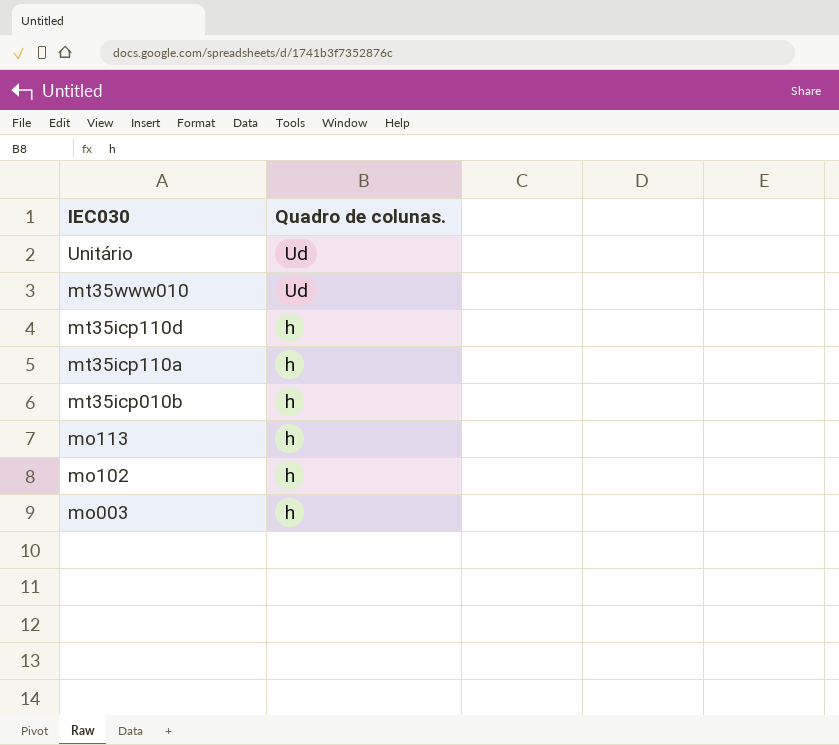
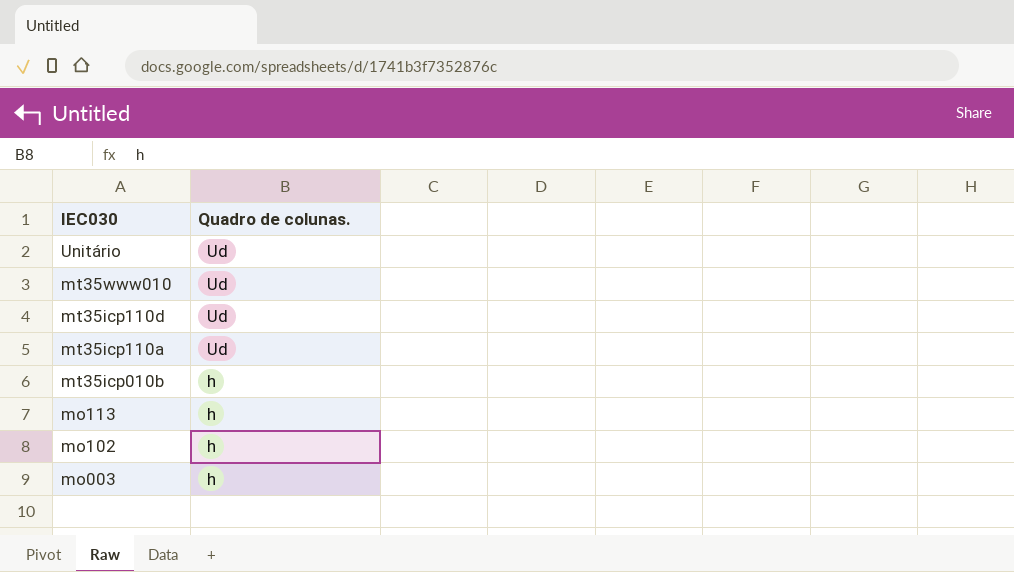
mt35icp110d | Quadro de colunas.: h -> Ud
mt35icp110a | Quadro de colunas.: h -> Ud

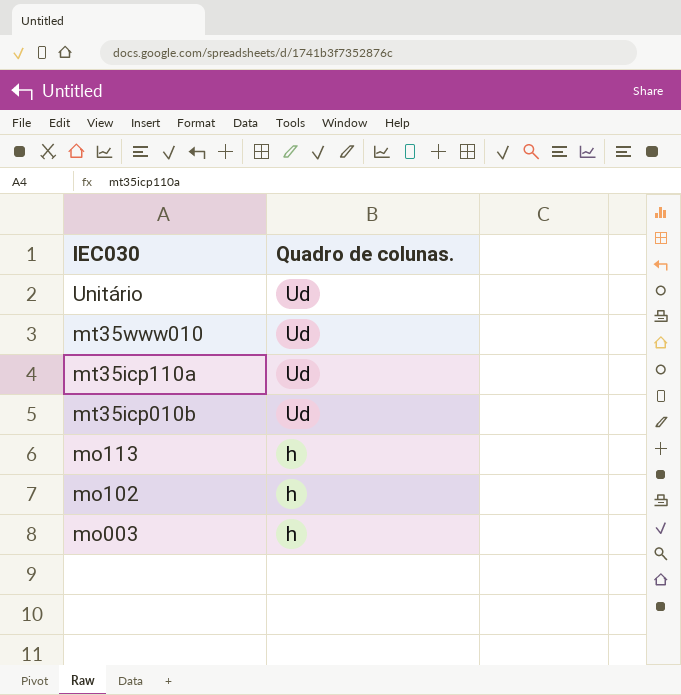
row mt35icp110d: Ud -> none
mt35icp010b | Quadro de colunas.: h -> Ud

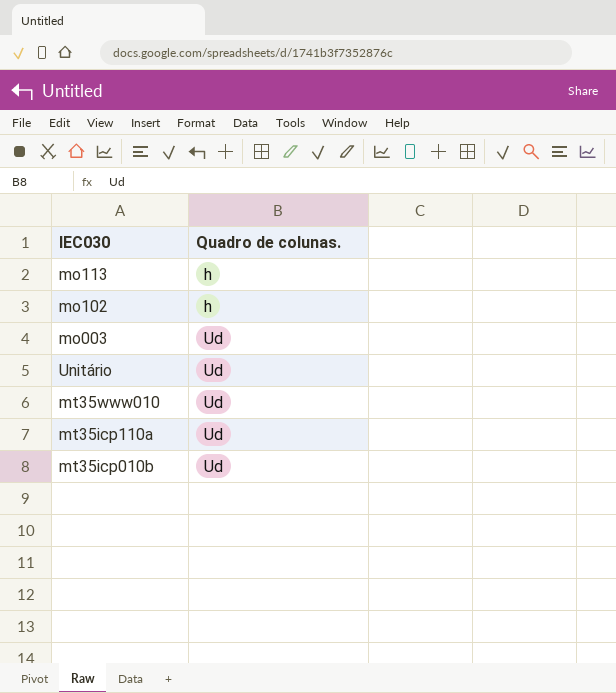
row order: IEC030 descending -> Quadro de colunas. ascending
mo003 | Quadro de colunas.: h -> Ud

